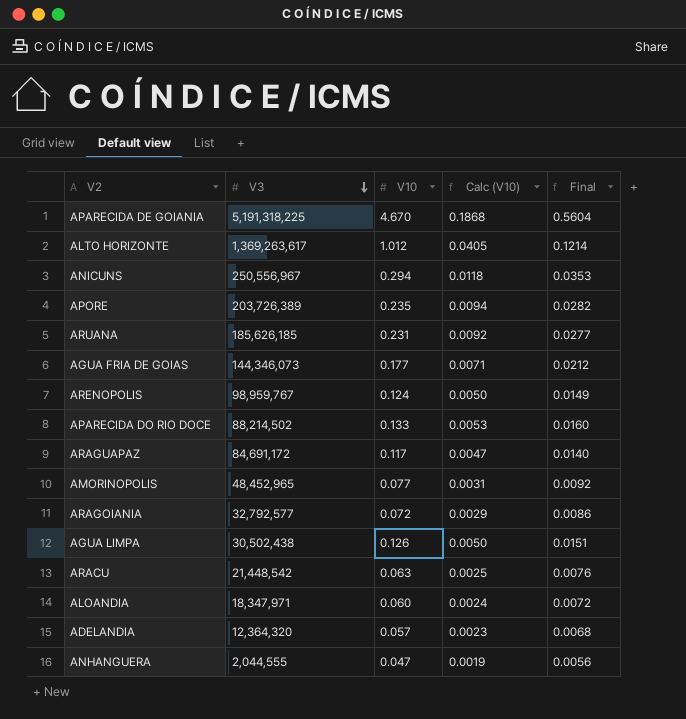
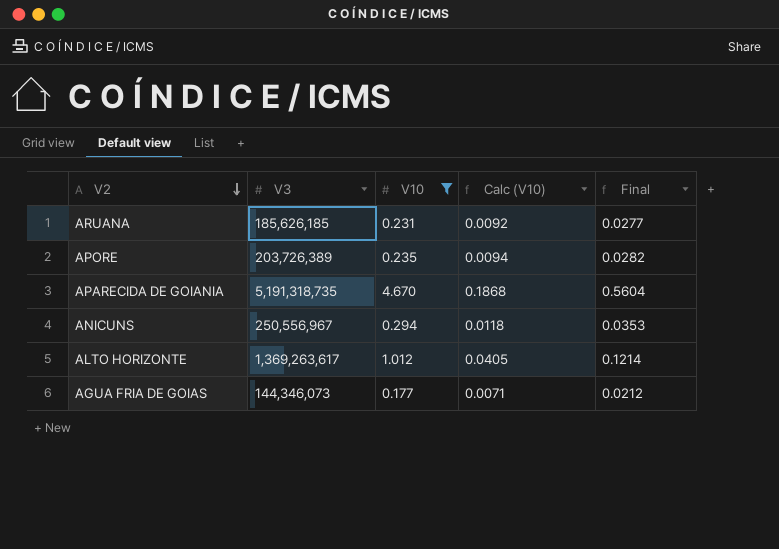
filter: none -> V10 >= 0.177
row order: V3 descending -> V2 descending
APARECIDA DE GOIANIA | V3: 5,191,318,225 -> 5,191,318,735

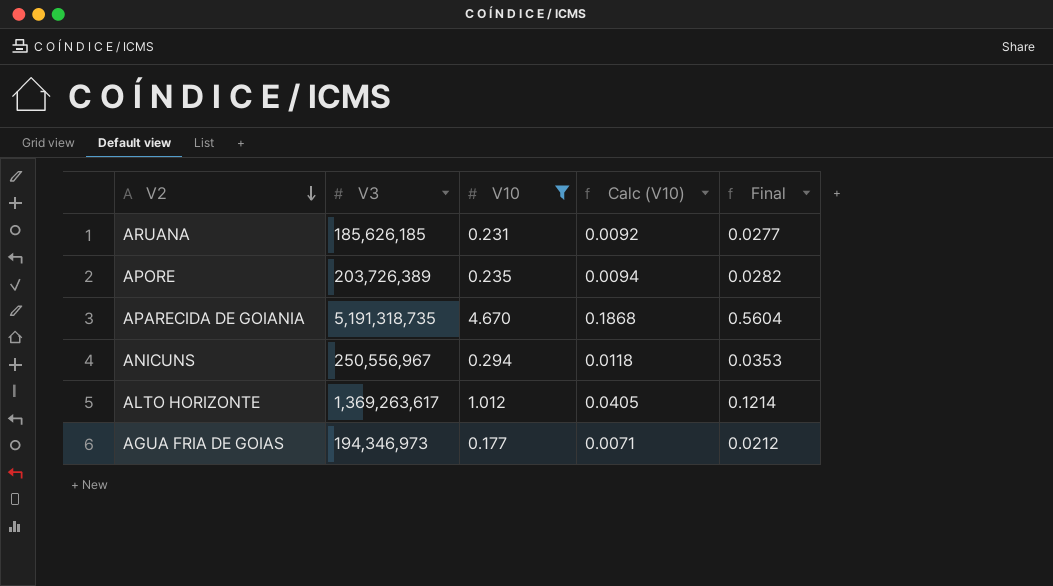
AGUA FRIA DE GOIAS | V3: 144,346,073 -> 194,346,973

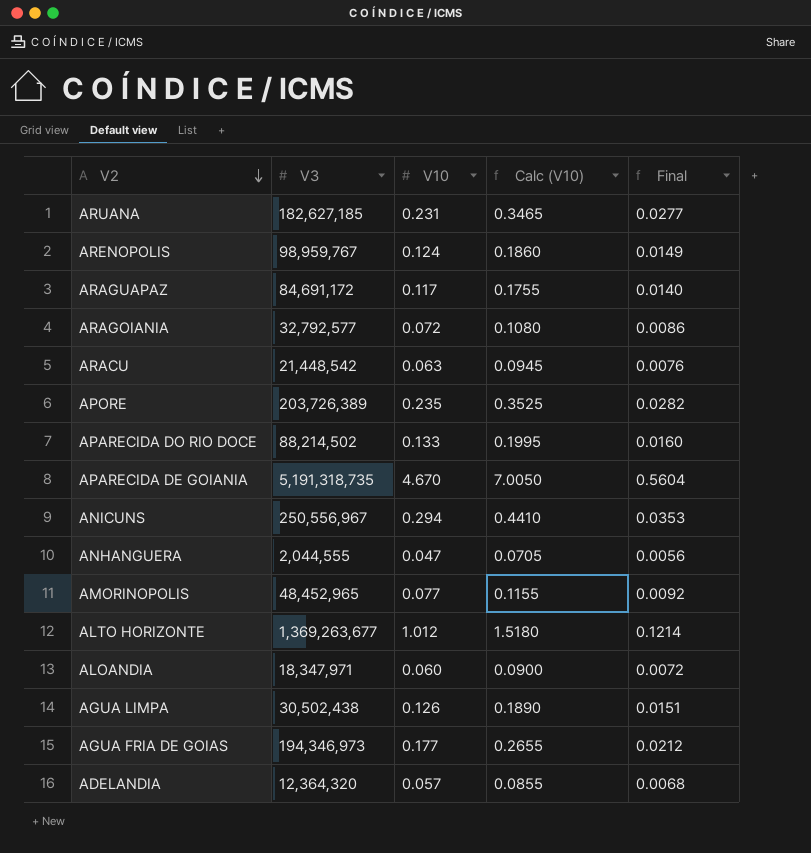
filter: V10 >= 0.177 -> none
column Calc (V10) | formula: [V10] * 0.04 -> [V10] * 1.5
ARUANA | V3: 185,626,185 -> 182,627,185
ALTO HORIZONTE | V3: 1,369,263,617 -> 1,369,263,677

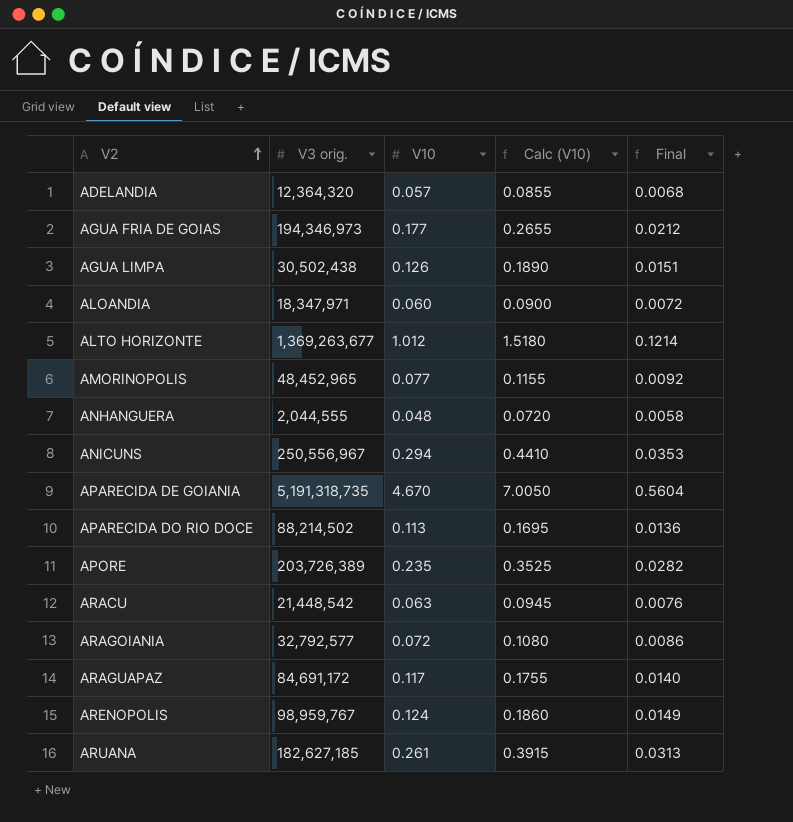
row order: V2 descending -> V2 ascending
column name: V3 -> V3 orig.
ANHANGUERA | V10: 0.047 -> 0.048
ANHANGUERA | Calc (V10): 0.0705 -> 0.0720
ANHANGUERA | Final: 0.0056 -> 0.0058
APARECIDA DO RIO DOCE | V10: 0.133 -> 0.113
APARECIDA DO RIO DOCE | Calc (V10): 0.1995 -> 0.1695
APARECIDA DO RIO DOCE | Final: 0.0160 -> 0.0136
ARUANA | V10: 0.231 -> 0.261
ARUANA | Calc (V10): 0.3465 -> 0.3915
ARUANA | Final: 0.0277 -> 0.0313

